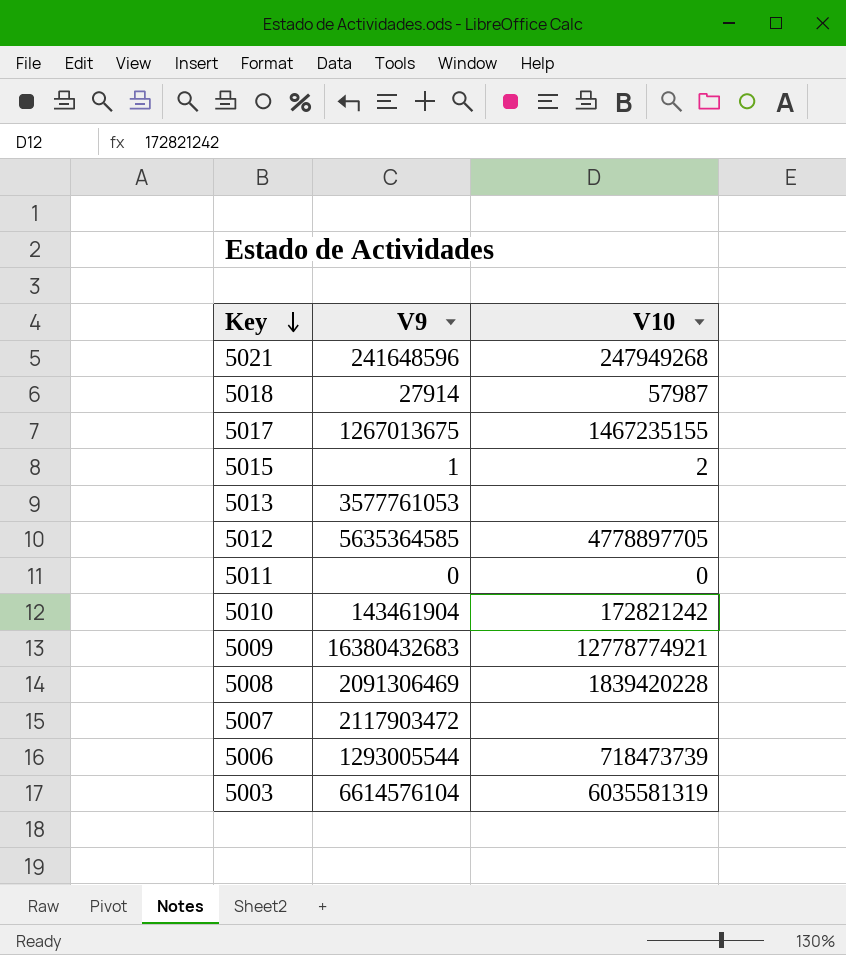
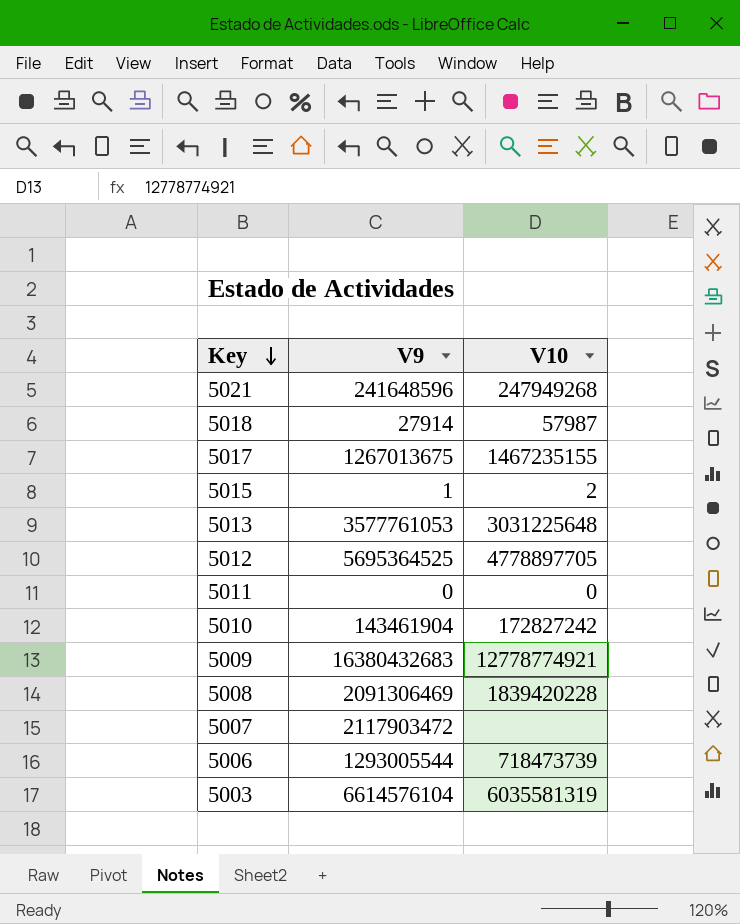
5013 | V10: none -> 3031225648
5012 | V9: 5635364585 -> 5695364525
5010 | V10: 172821242 -> 172827242

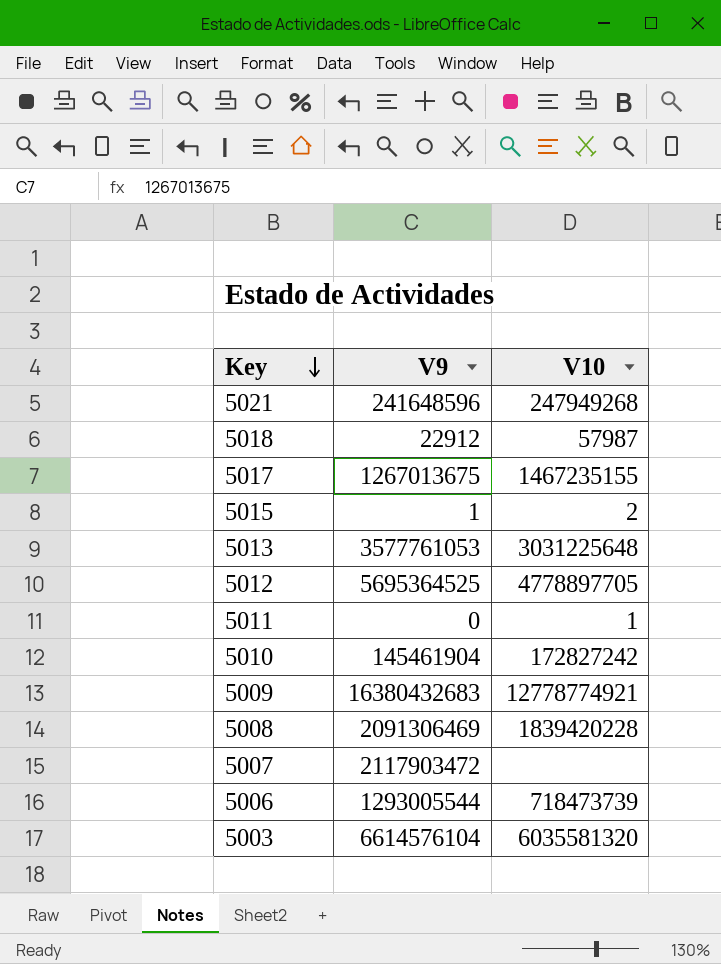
5018 | V9: 27914 -> 22912
5011 | V10: 0 -> 1
5010 | V9: 143461904 -> 145461904
5003 | V10: 6035581319 -> 6035581320

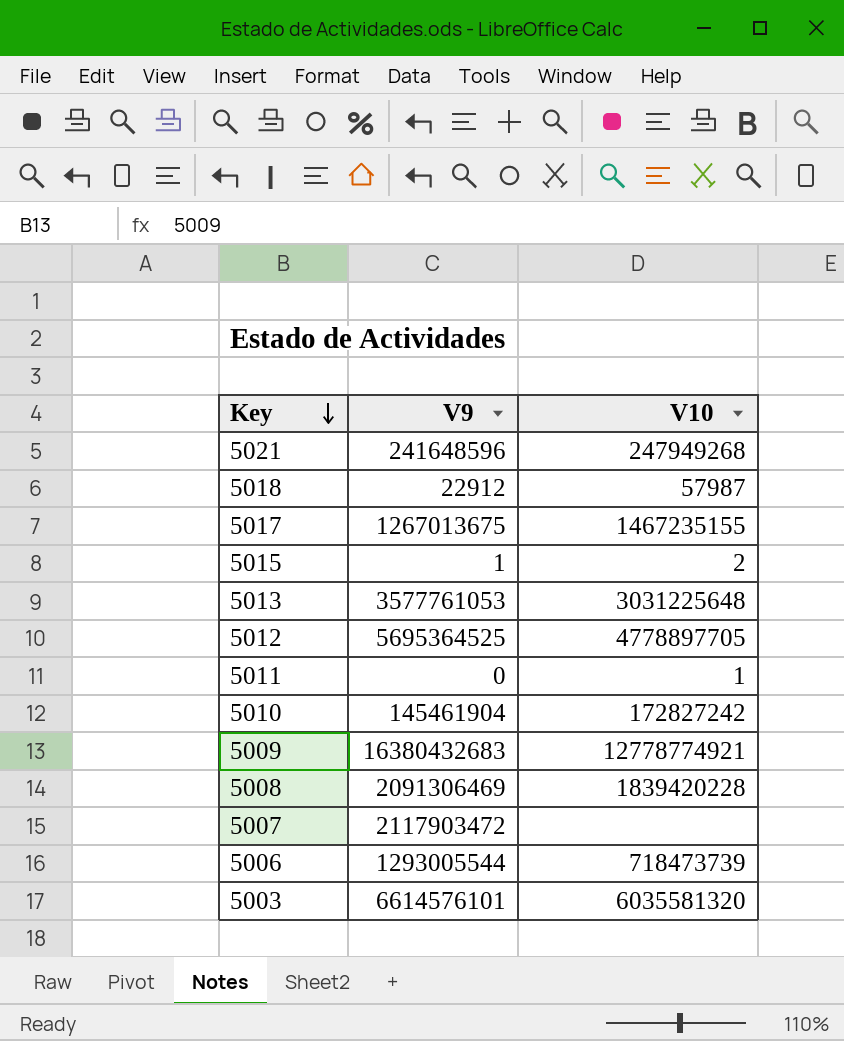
5003 | V9: 6614576104 -> 6614576101

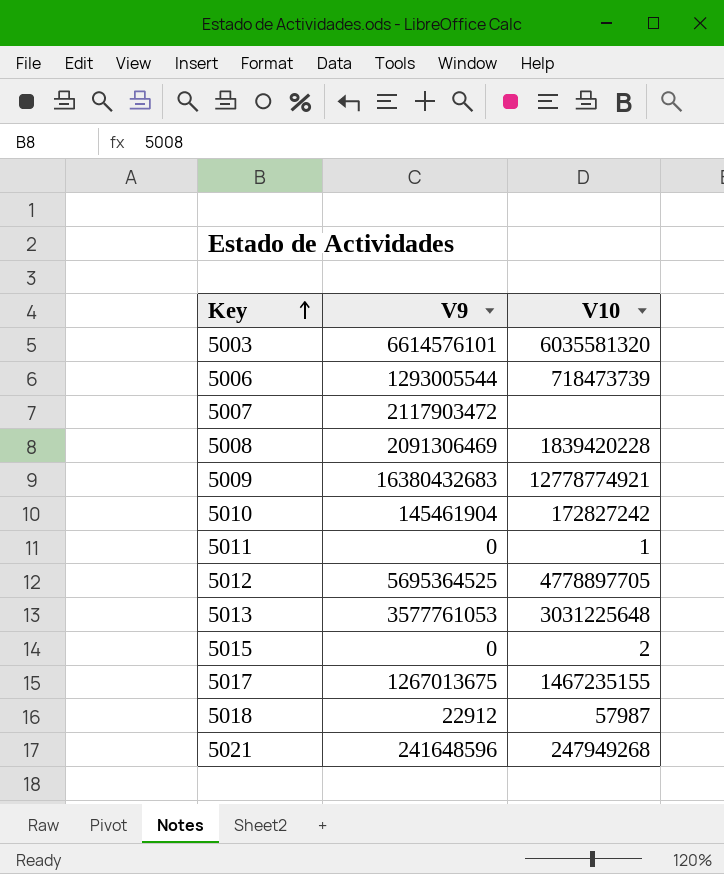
row order: Key descending -> Key ascending
5015 | V9: 1 -> 0

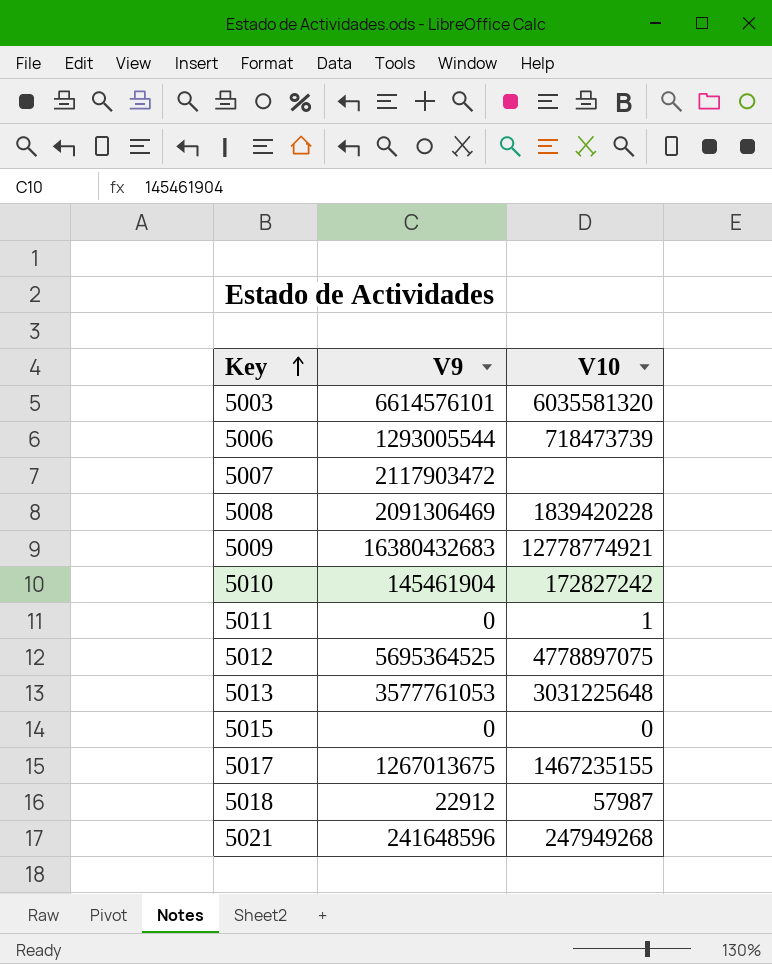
5012 | V10: 4778897705 -> 4778897075
5015 | V10: 2 -> 0

